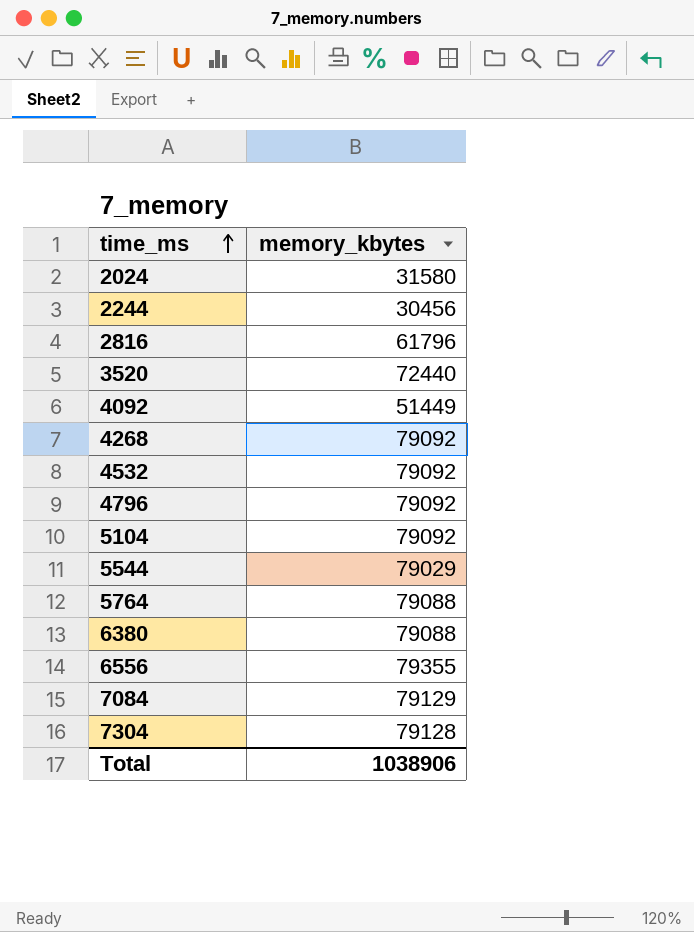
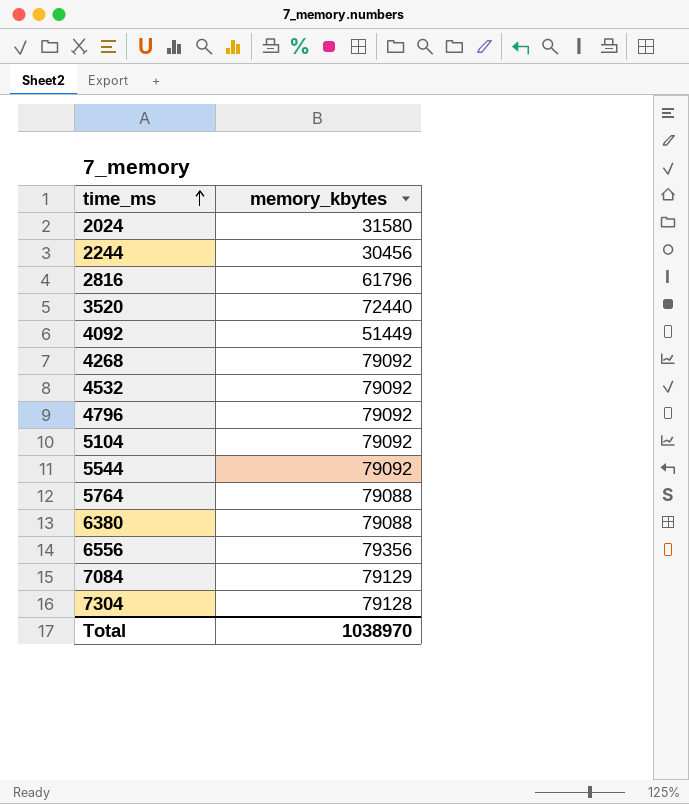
5544 | memory_kbytes: 79029 -> 79092
6556 | memory_kbytes: 79355 -> 79356
Total | memory_kbytes: 1038906 -> 1038970

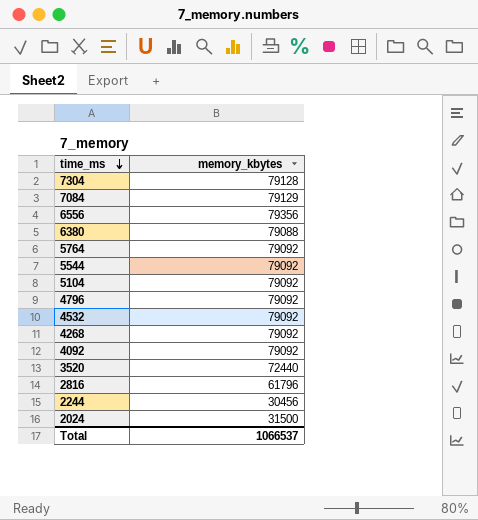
row order: time_ms ascending -> time_ms descending
5764 | memory_kbytes: 79088 -> 79092
4092 | memory_kbytes: 51449 -> 79092
2024 | memory_kbytes: 31580 -> 31500
Total | memory_kbytes: 1038970 -> 1066537

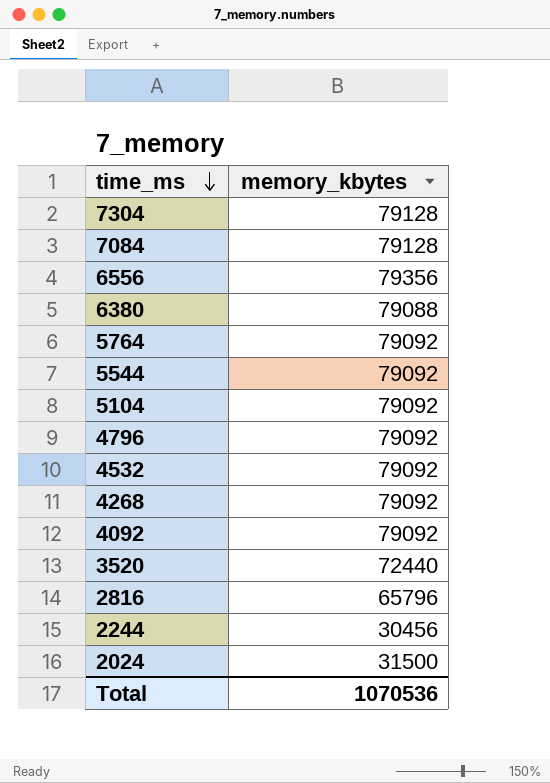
7084 | memory_kbytes: 79129 -> 79128
2816 | memory_kbytes: 61796 -> 65796
Total | memory_kbytes: 1066537 -> 1070536

